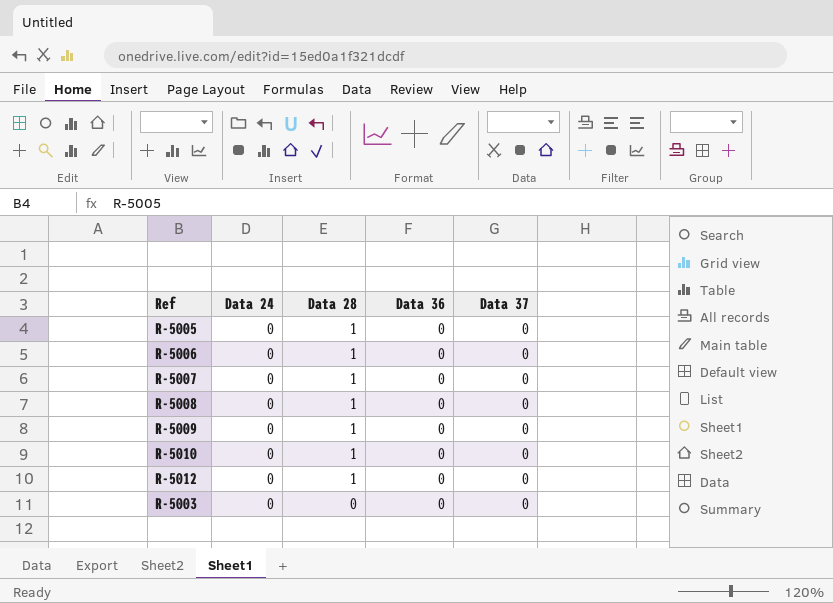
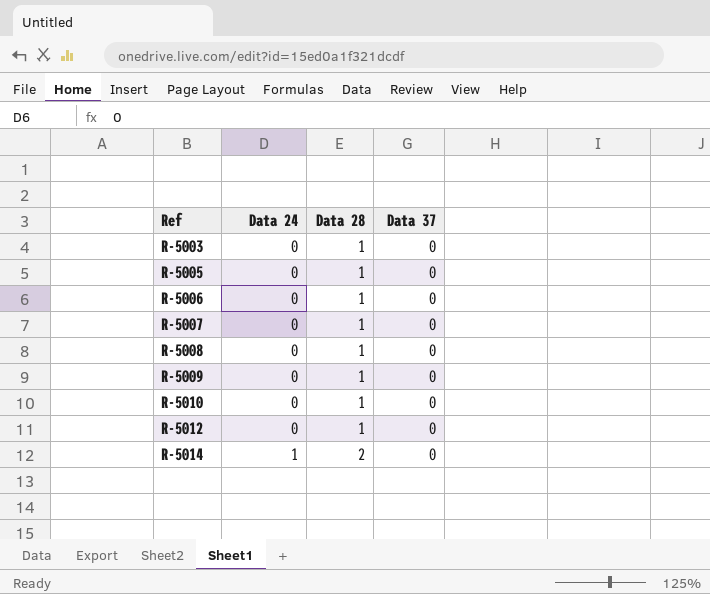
row order: Data 28 descending -> Ref ascending
column Data 36 | position: 4 -> none
R-5003 | Data 28: 0 -> 1
row R-5014: none -> 1 | 2 | 0

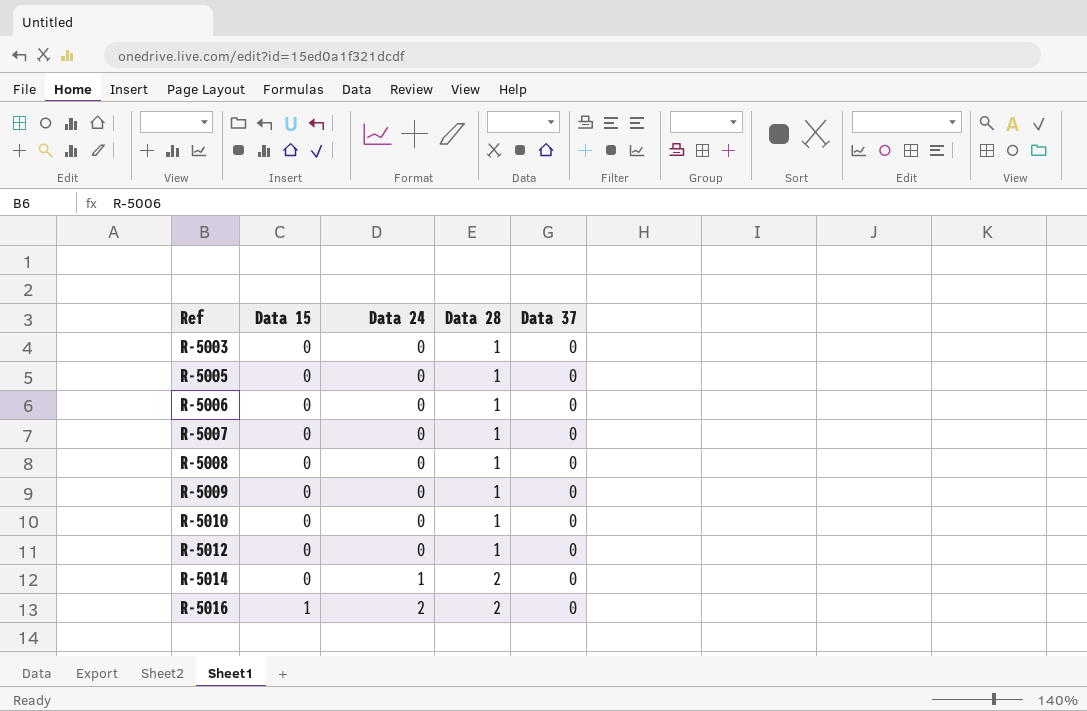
column Data 15 | position: none -> 2
row R-5016: none -> 1 | 2 | 2 | 0

